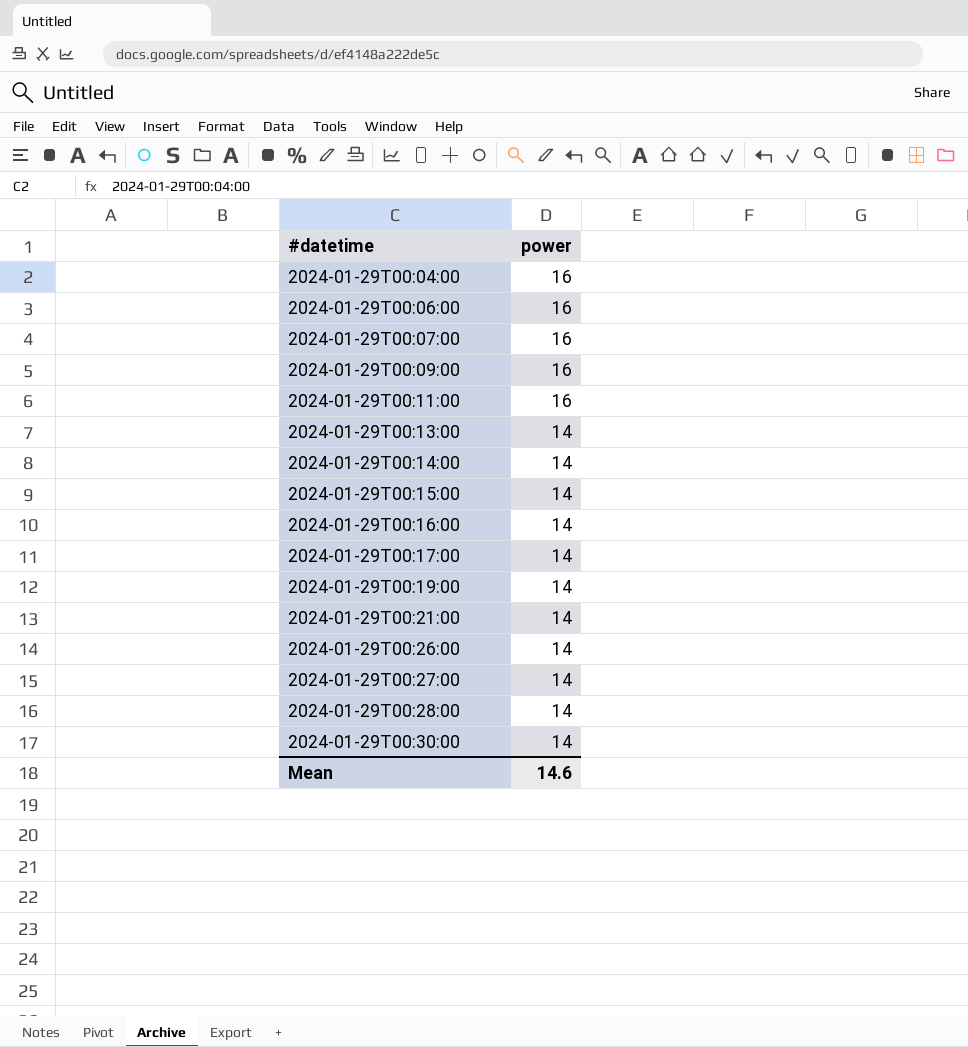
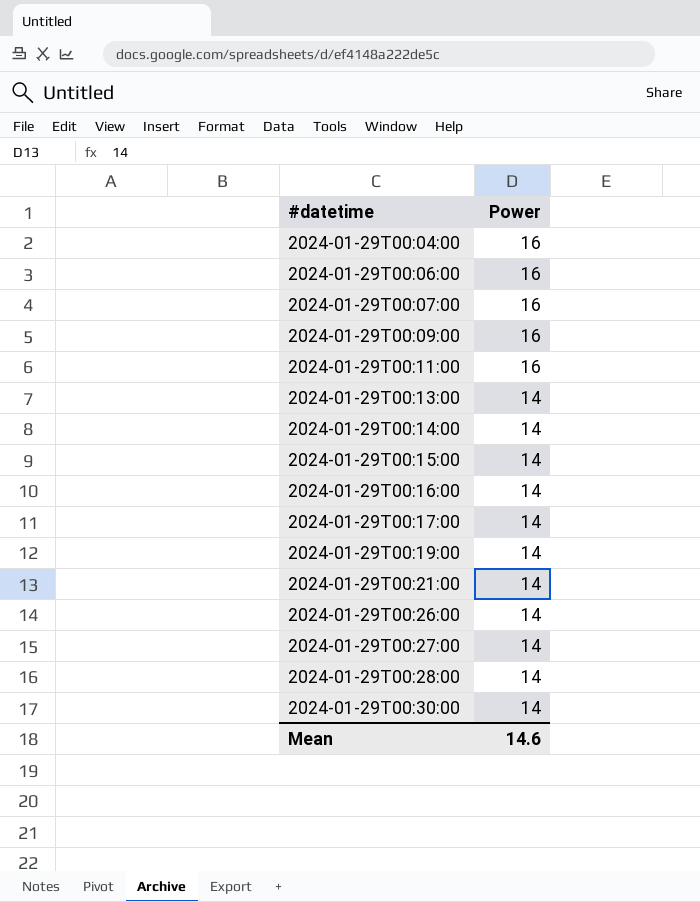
column name: power -> Power

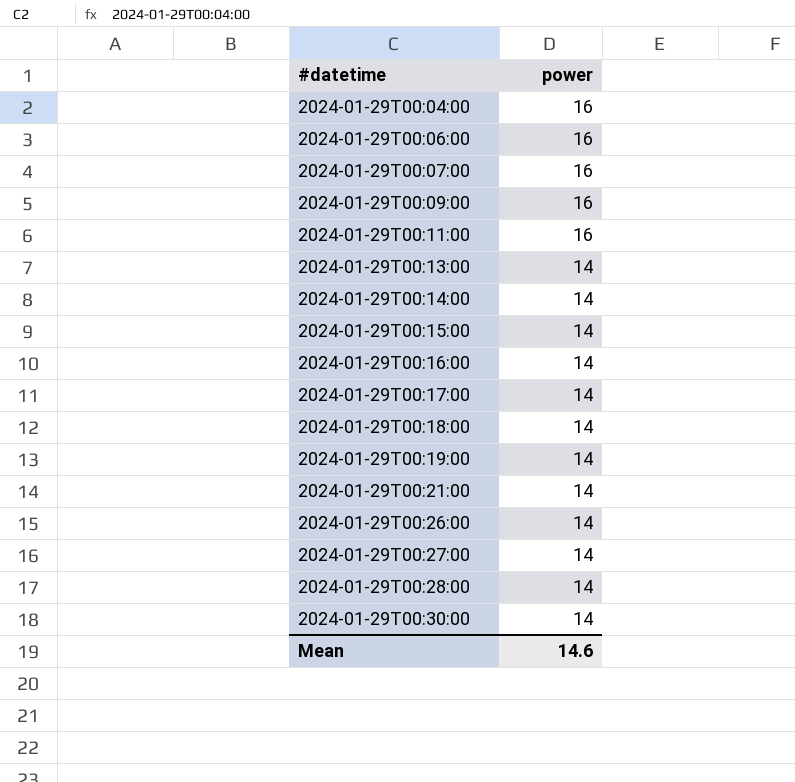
column name: Power -> power
row 2024-01-29T00:18:00: none -> 14

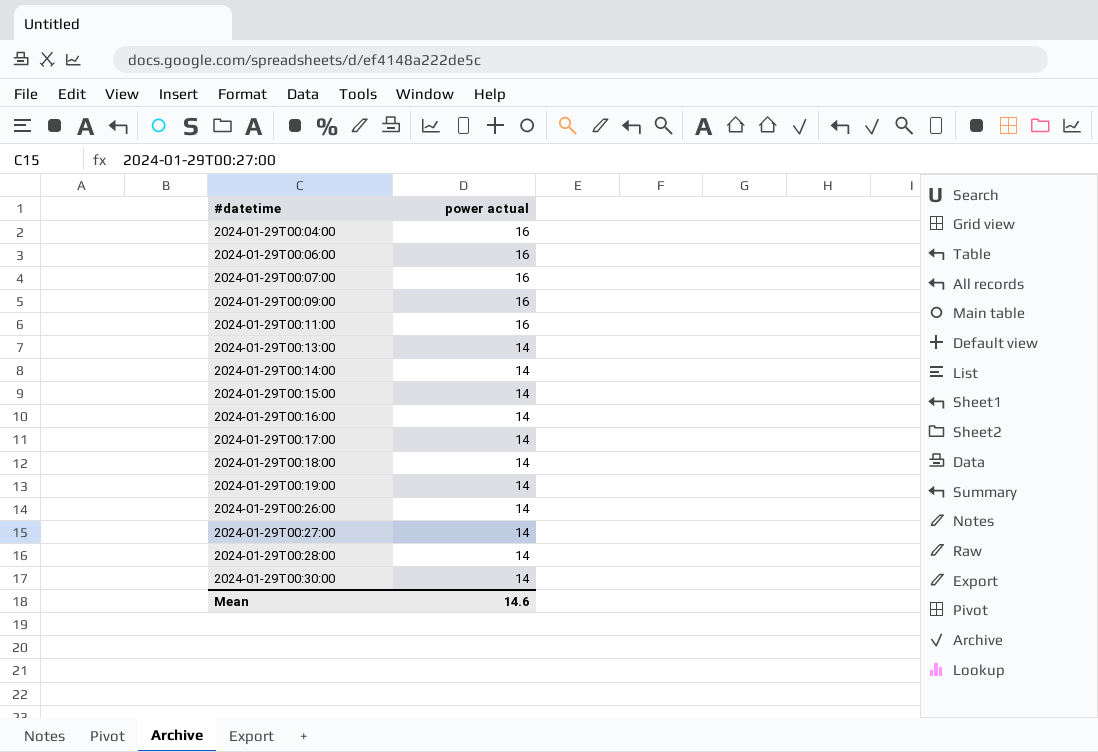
column name: power -> power actual
row 2024-01-29T00:21:00: 14 -> none

